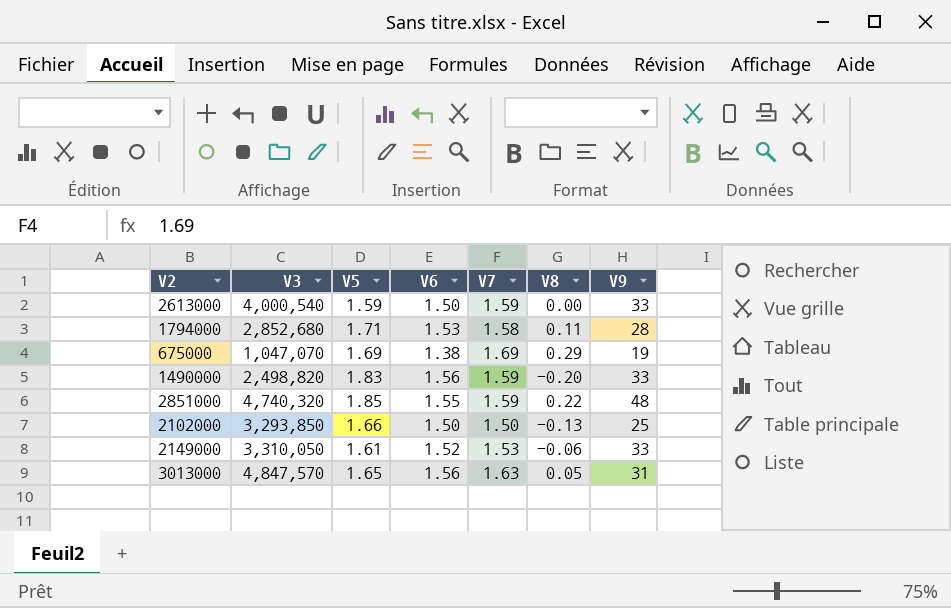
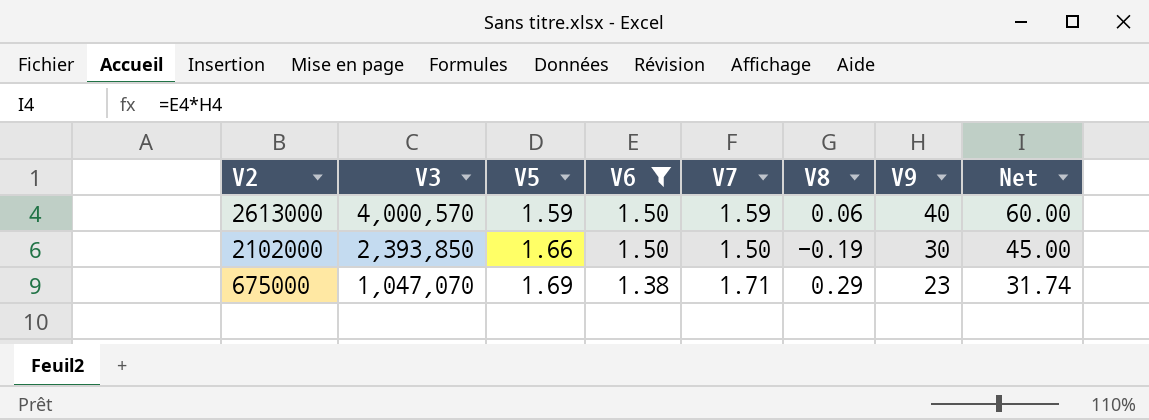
filter: none -> V6 <= 1.50
row order: none -> V2 descending
column Net | formula: none -> [V6] * [V9]
2613000 | V3: 4,000,540 -> 4,000,570
2613000 | V8: 0.00 -> 0.06
2613000 | V9: 33 -> 40
2102000 | V3: 3,293,850 -> 2,393,850
2102000 | V8: -0.13 -> -0.19
2102000 | V9: 25 -> 30
675000 | V7: 1.69 -> 1.71
675000 | V9: 19 -> 23

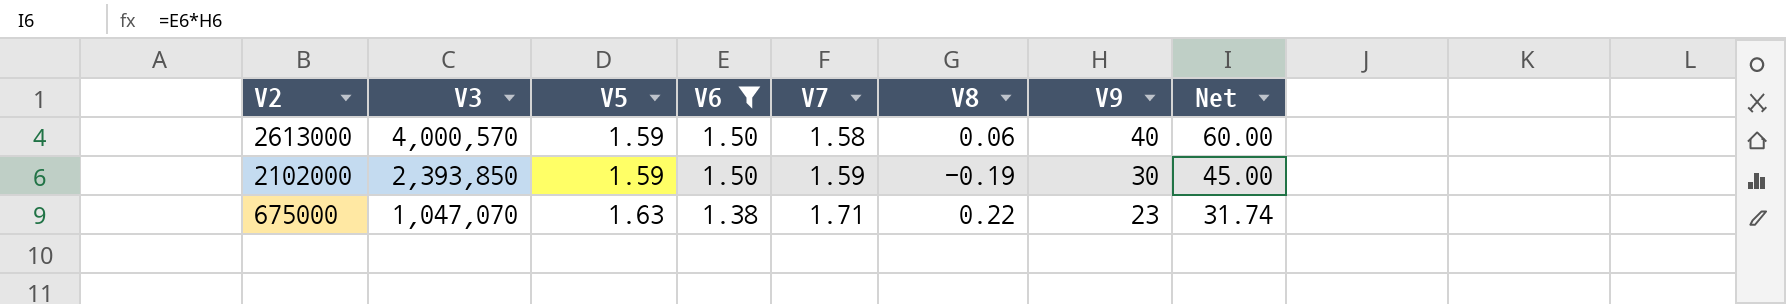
2613000 | V7: 1.59 -> 1.58
2102000 | V5: 1.66 -> 1.59
2102000 | V7: 1.50 -> 1.59
675000 | V5: 1.69 -> 1.63
675000 | V8: 0.29 -> 0.22

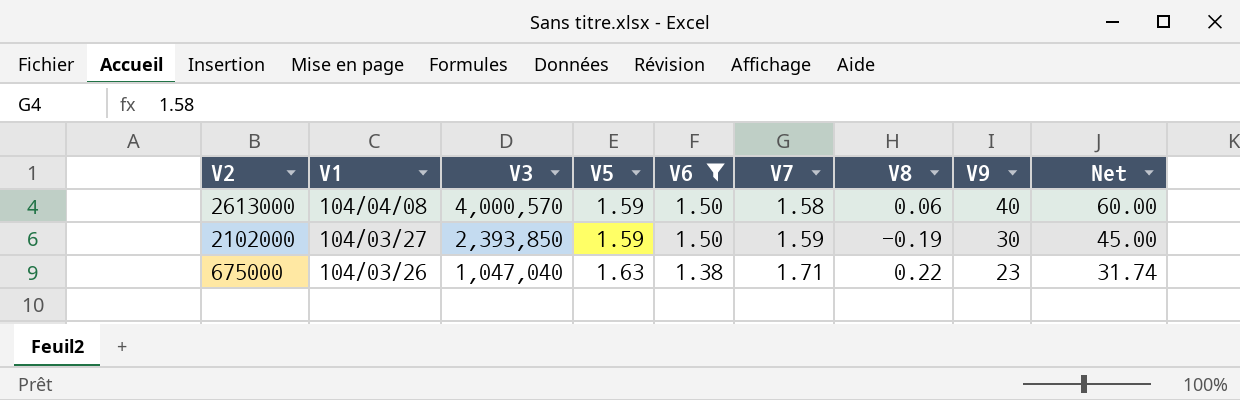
column V1 | position: none -> 2
675000 | V3: 1,047,070 -> 1,047,040

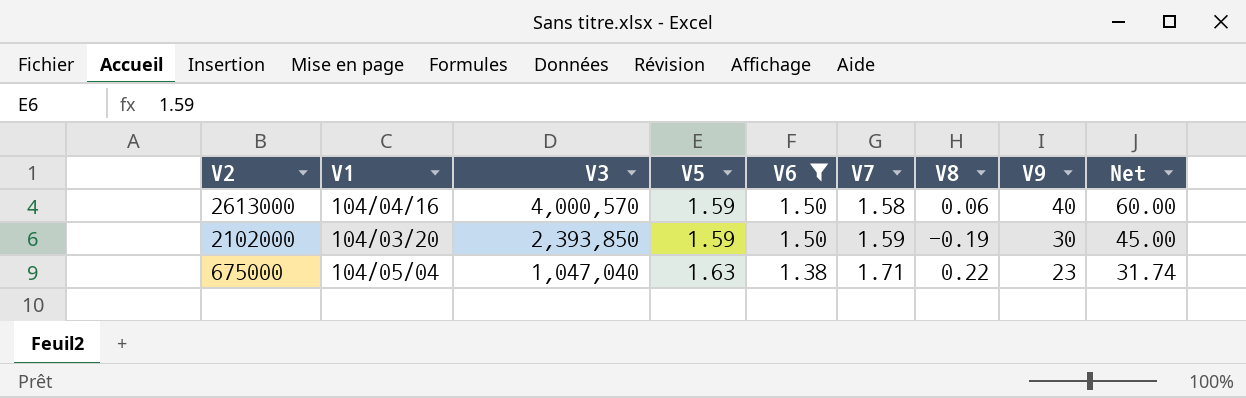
2613000 | V1: 104/04/08 -> 104/04/16
2102000 | V1: 104/03/27 -> 104/03/20
675000 | V1: 104/03/26 -> 104/05/04

